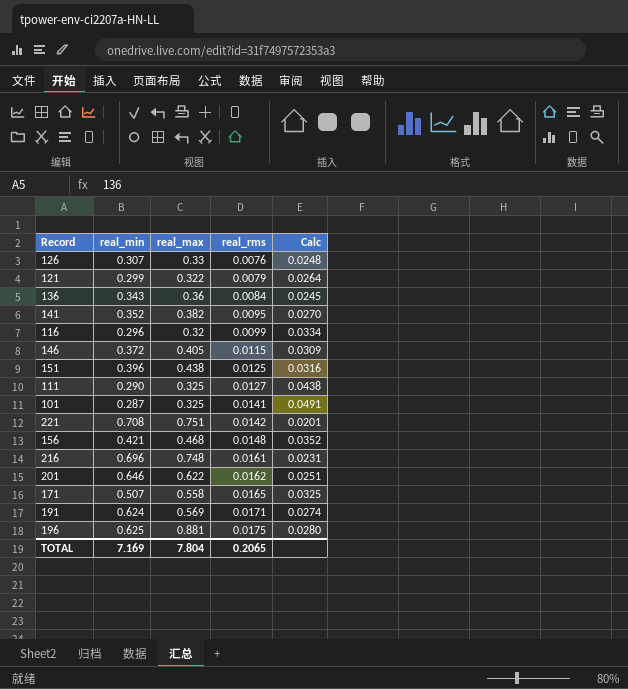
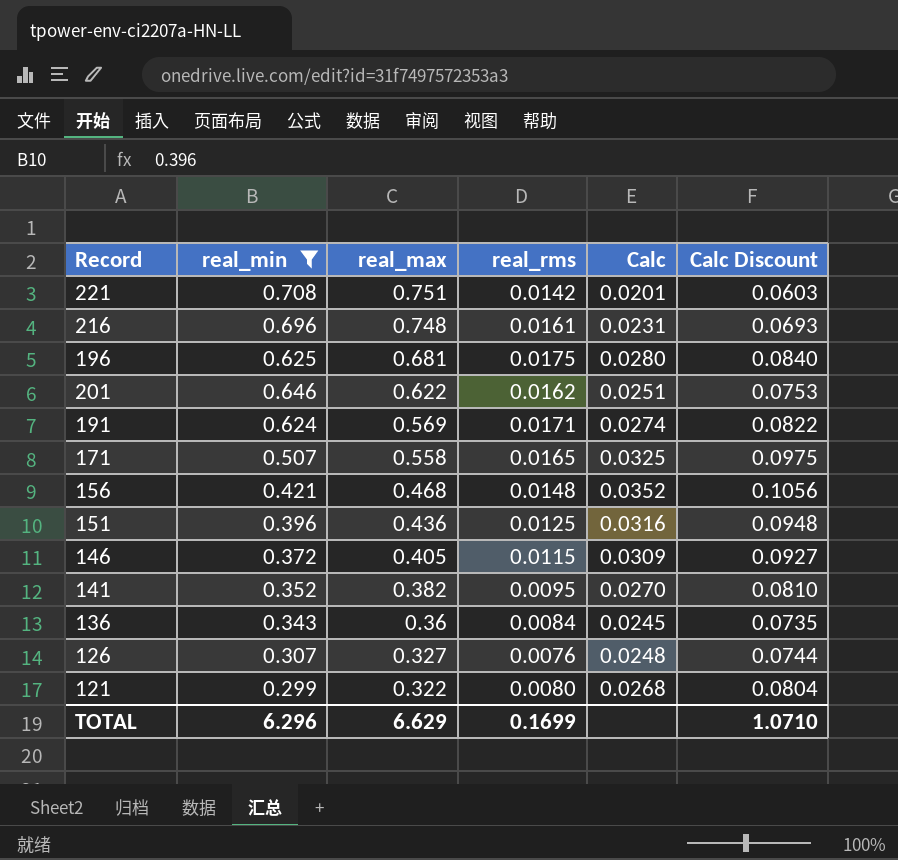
filter: none -> real_min >= 0.299
row order: real_rms ascending -> real_max descending
column Calc Discount | formula: none -> [Calc] * 3
196 | real_max: 0.881 -> 0.681
151 | real_max: 0.438 -> 0.436
126 | real_max: 0.33 -> 0.327
121 | real_rms: 0.0079 -> 0.0080
121 | Calc: 0.0264 -> 0.0268
TOTAL | real_min: 7.169 -> 6.296
TOTAL | real_max: 7.804 -> 6.629
TOTAL | real_rms: 0.2065 -> 0.1699

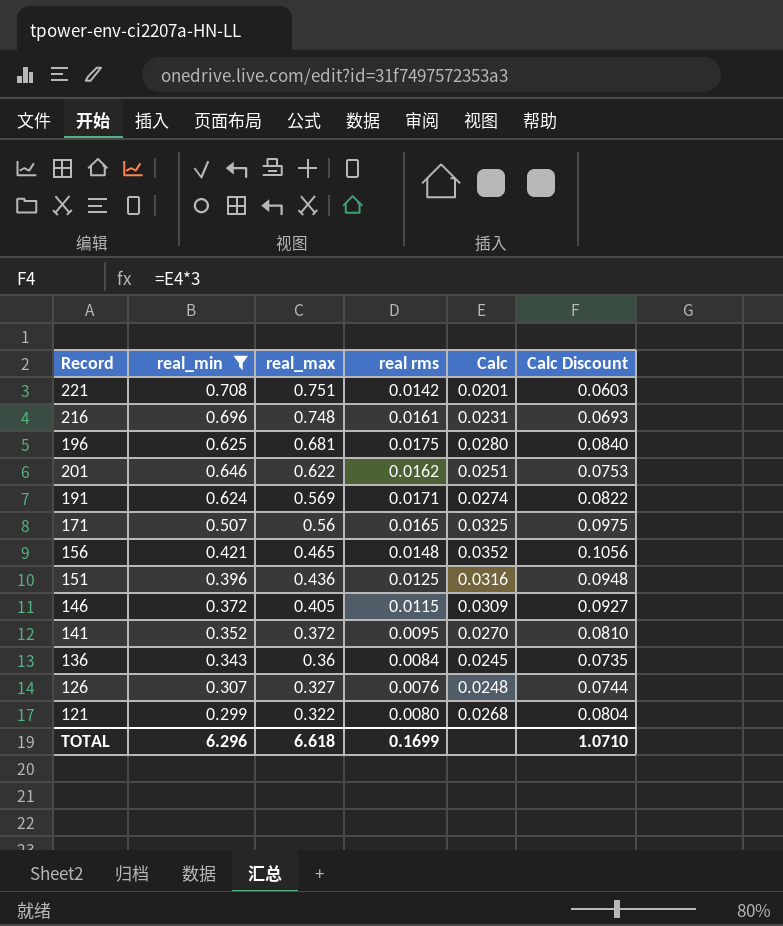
column name: real_rms -> real rms
171 | real_max: 0.558 -> 0.56
156 | real_max: 0.468 -> 0.465
141 | real_max: 0.382 -> 0.372
TOTAL | real_max: 6.629 -> 6.618

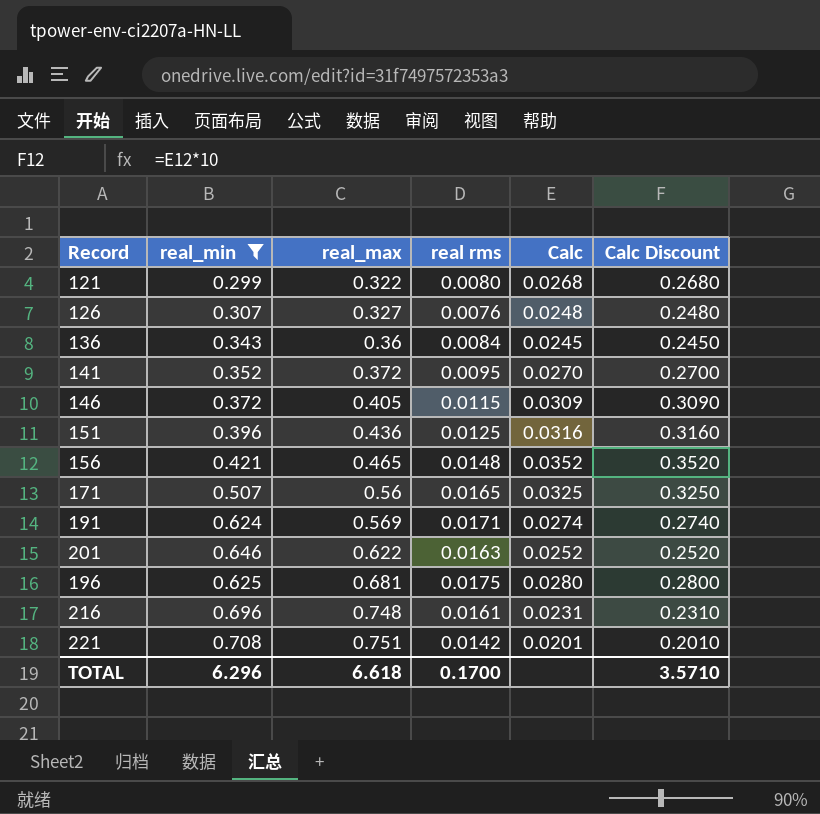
row order: real_max descending -> real_max ascending
column Calc Discount | formula: [Calc] * 3 -> [Calc] * 10
201 | real rms: 0.0162 -> 0.0163
201 | Calc: 0.0251 -> 0.0252
TOTAL | real rms: 0.1699 -> 0.1700
TOTAL | Calc Discount: 1.0710 -> 3.5710

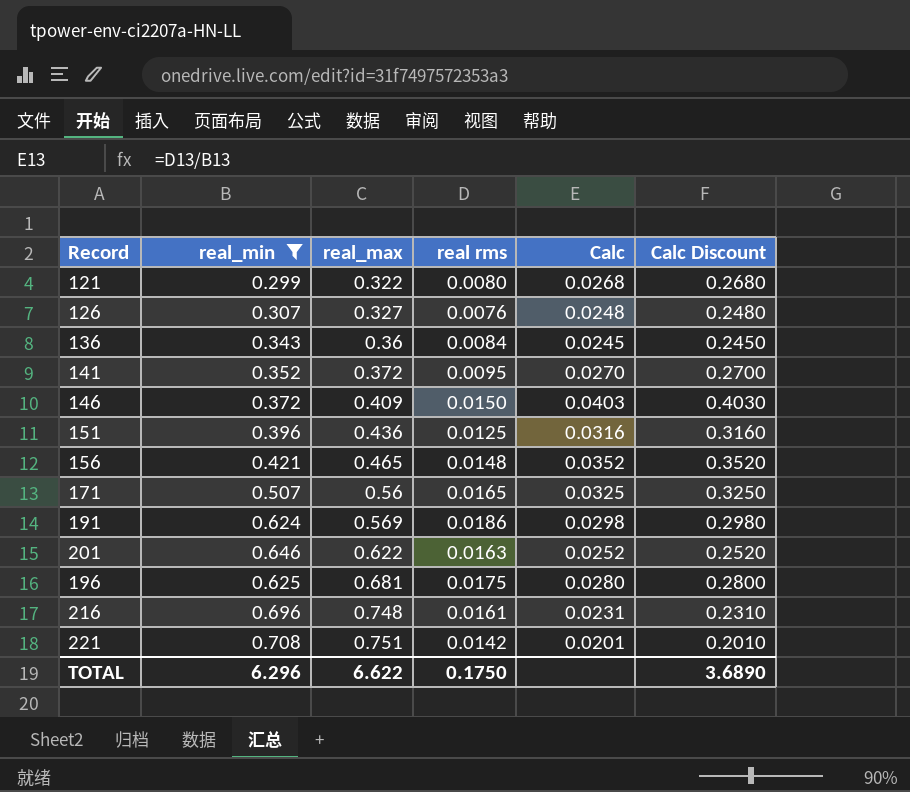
146 | real_max: 0.405 -> 0.409
146 | real rms: 0.0115 -> 0.0150
146 | Calc: 0.0309 -> 0.0403
146 | Calc Discount: 0.3090 -> 0.4030
191 | real rms: 0.0171 -> 0.0186
191 | Calc: 0.0274 -> 0.0298
191 | Calc Discount: 0.2740 -> 0.2980
TOTAL | real_max: 6.618 -> 6.622
TOTAL | real rms: 0.1700 -> 0.1750
TOTAL | Calc Discount: 3.5710 -> 3.6890

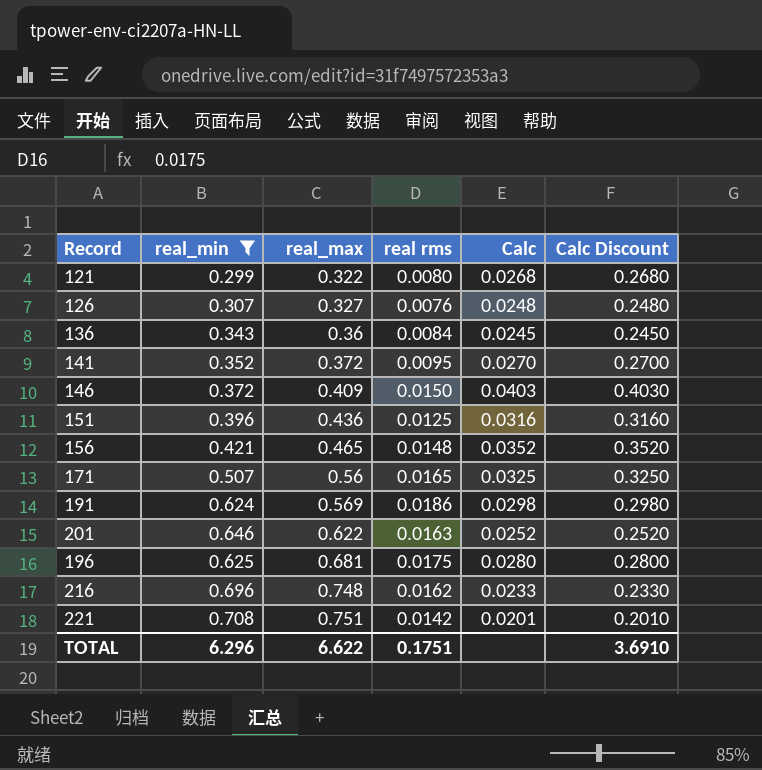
216 | real rms: 0.0161 -> 0.0162
216 | Calc: 0.0231 -> 0.0233
216 | Calc Discount: 0.2310 -> 0.2330
TOTAL | real rms: 0.1750 -> 0.1751
TOTAL | Calc Discount: 3.6890 -> 3.6910

